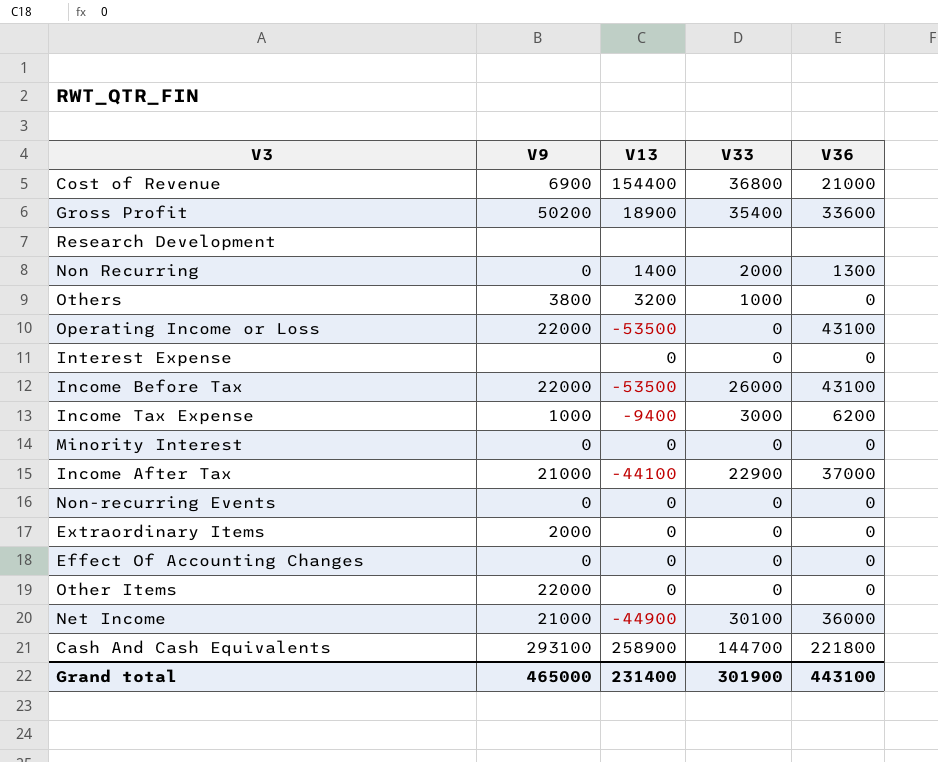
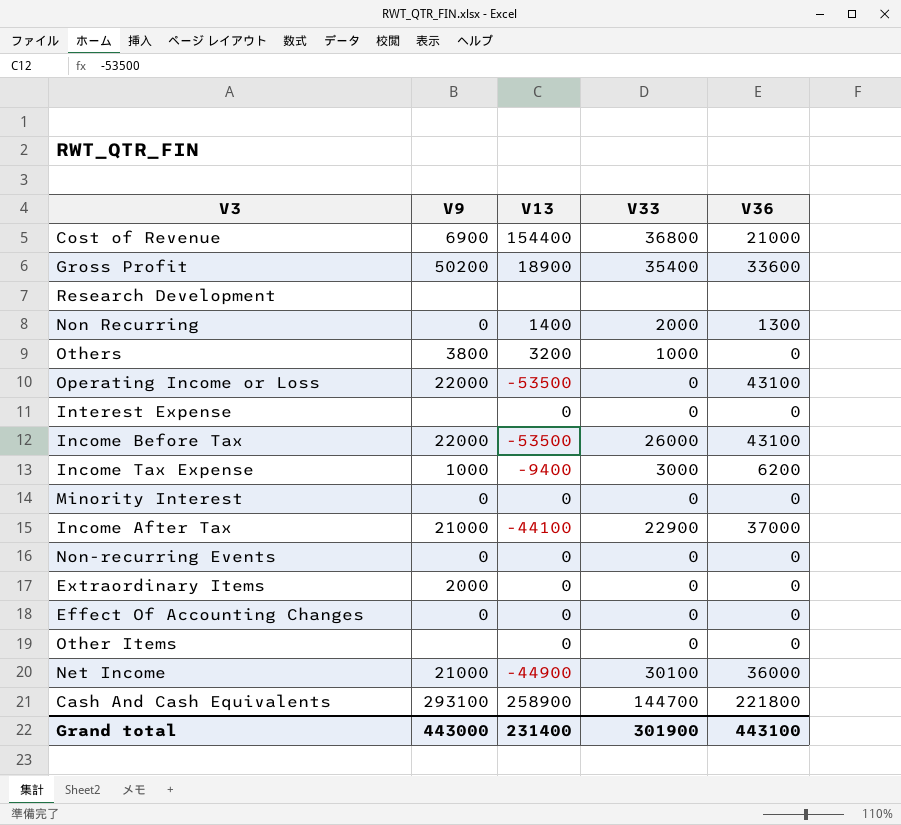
Other Items | V9: 22000 -> none
Grand total | V9: 465000 -> 443000

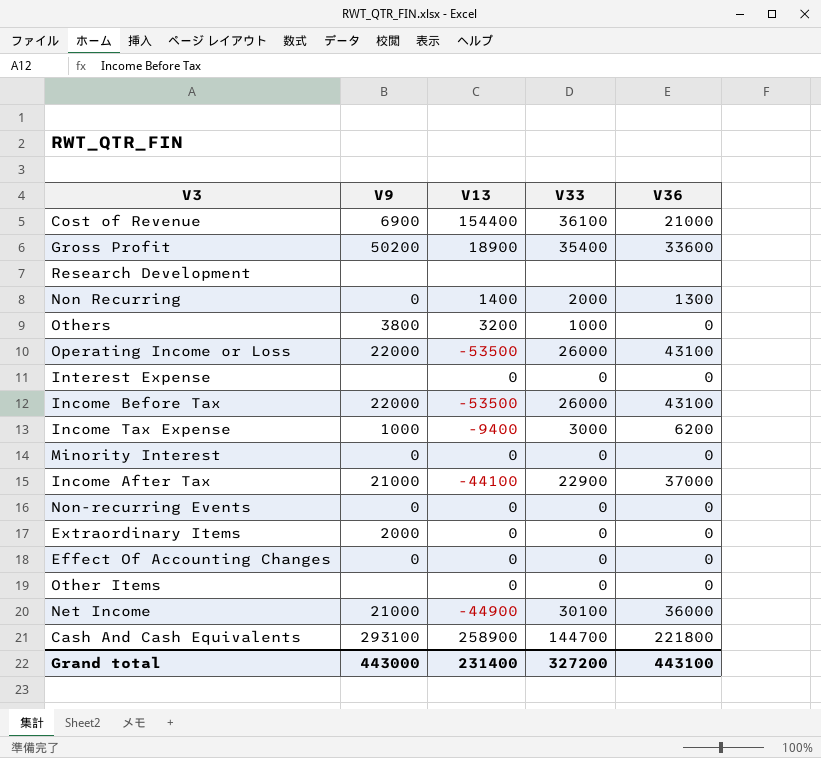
Cost of Revenue | V33: 36800 -> 36100
Operating Income or Loss | V33: 0 -> 26000
Grand total | V33: 301900 -> 327200

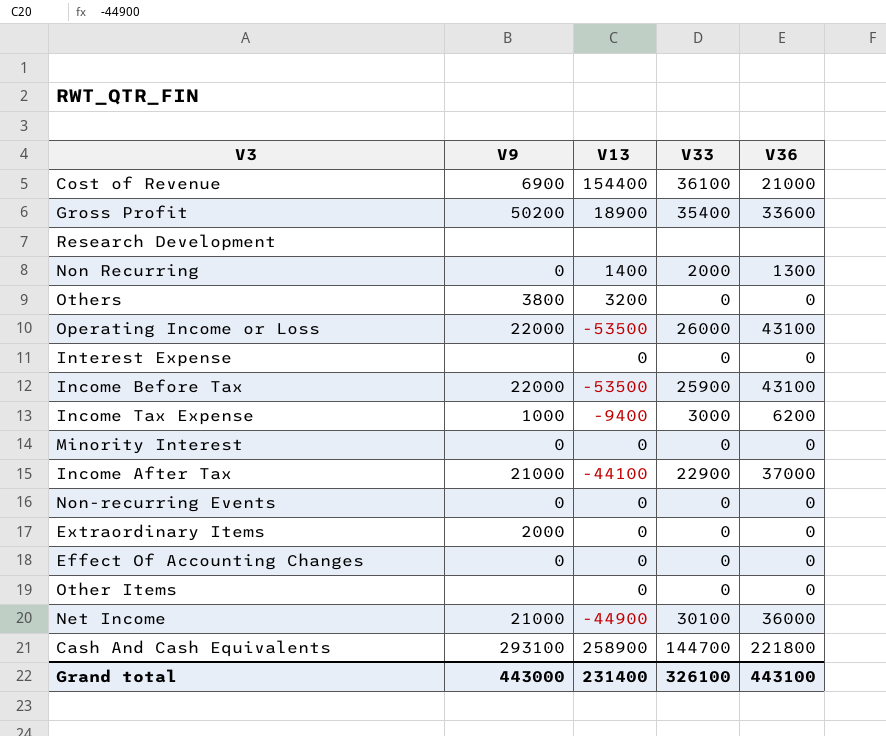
Others | V33: 1000 -> 0
Income Before Tax | V33: 26000 -> 25900
Grand total | V33: 327200 -> 326100

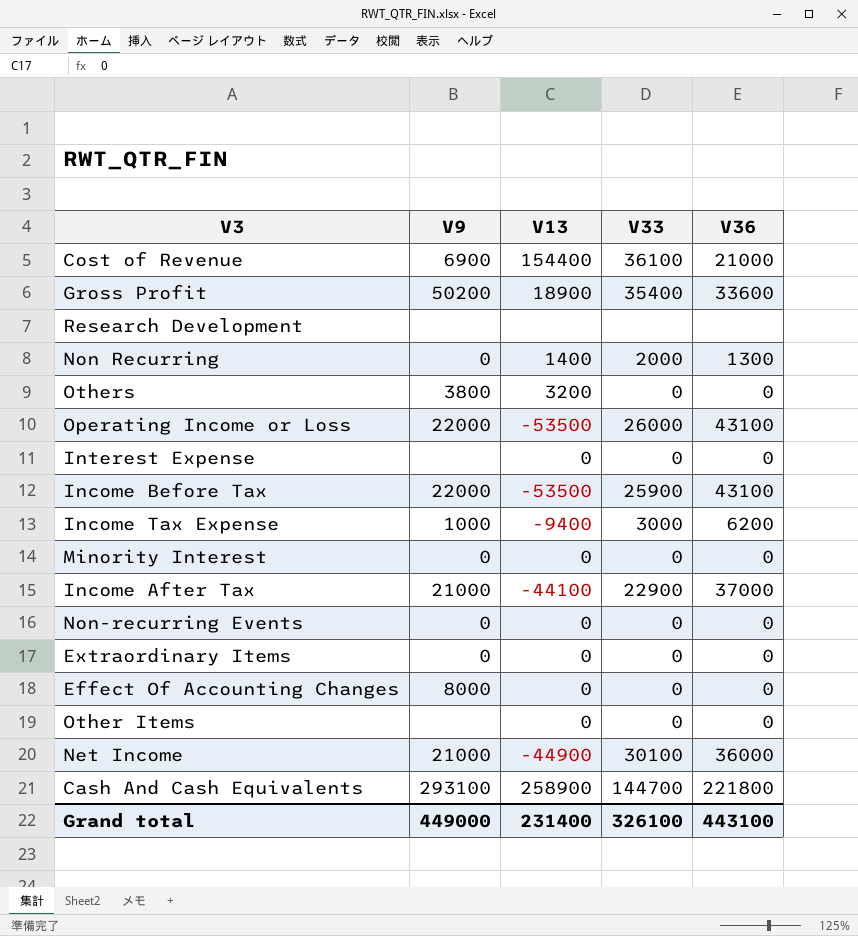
Extraordinary Items | V9: 2000 -> 0
Effect Of Accounting Changes | V9: 0 -> 8000
Grand total | V9: 443000 -> 449000

